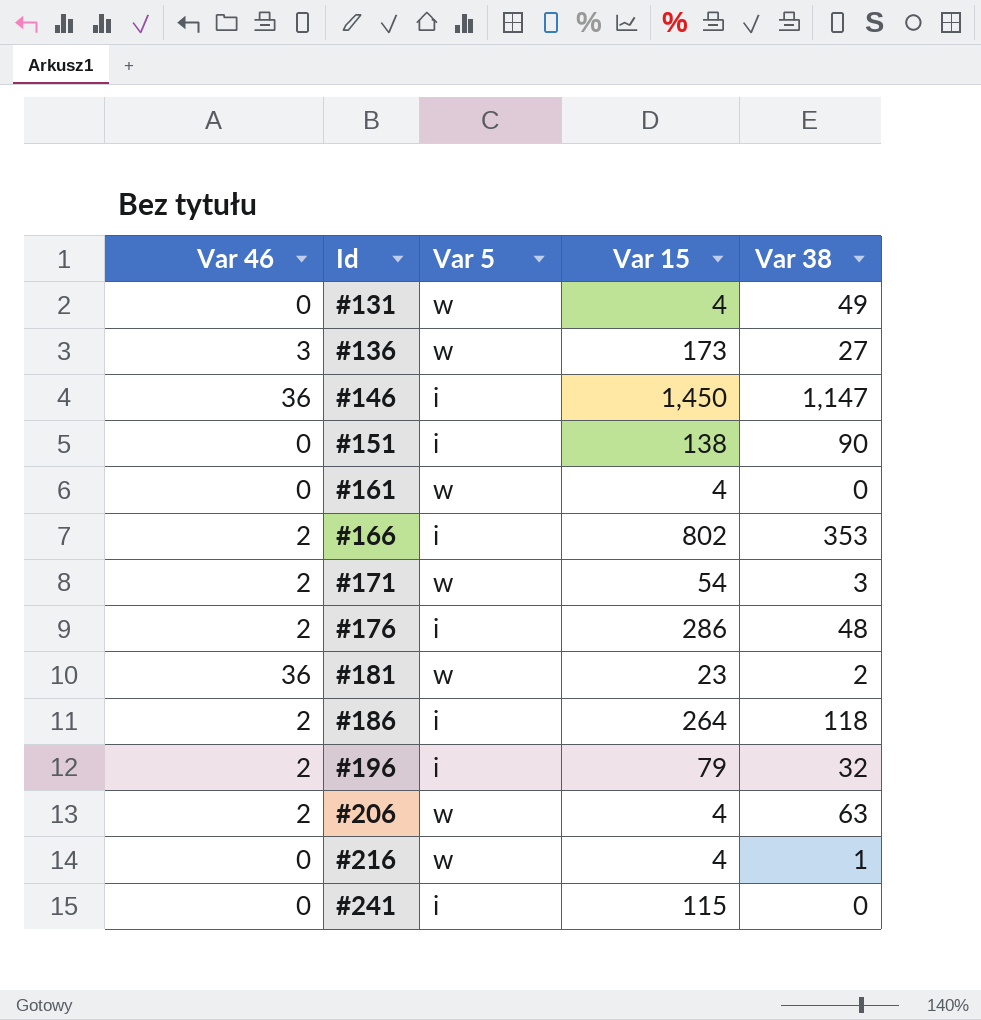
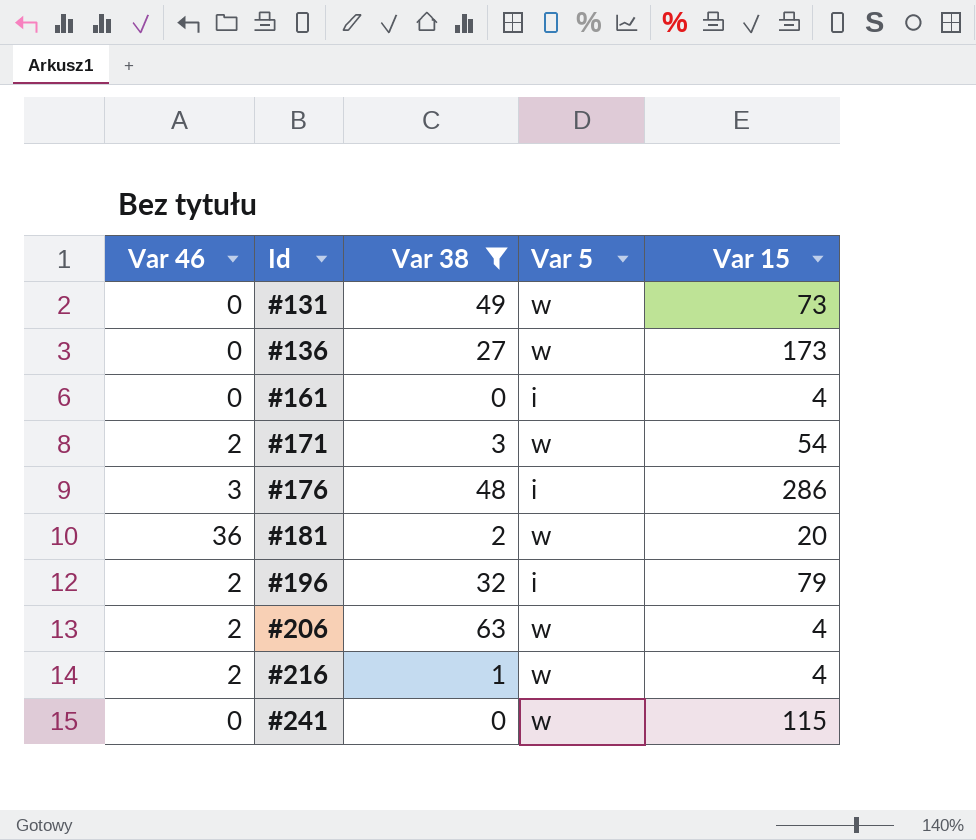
filter: none -> Var 38 <= 63
column Var 38 | position: 5 -> 3
#131 | Var 15: 4 -> 73
#136 | Var 46: 3 -> 0
#161 | Var 5: w -> i
#176 | Var 46: 2 -> 3
#181 | Var 15: 23 -> 20
#216 | Var 46: 0 -> 2
#241 | Var 5: i -> w

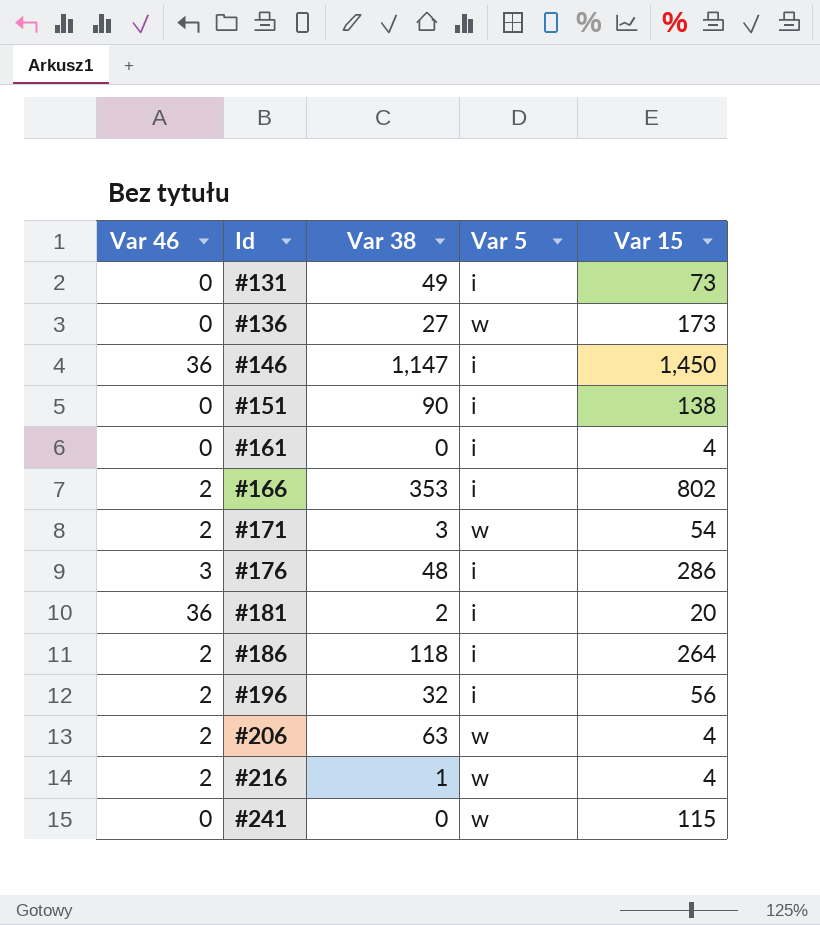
filter: Var 38 <= 63 -> none
#131 | Var 5: w -> i
#181 | Var 5: w -> i
#196 | Var 15: 79 -> 56

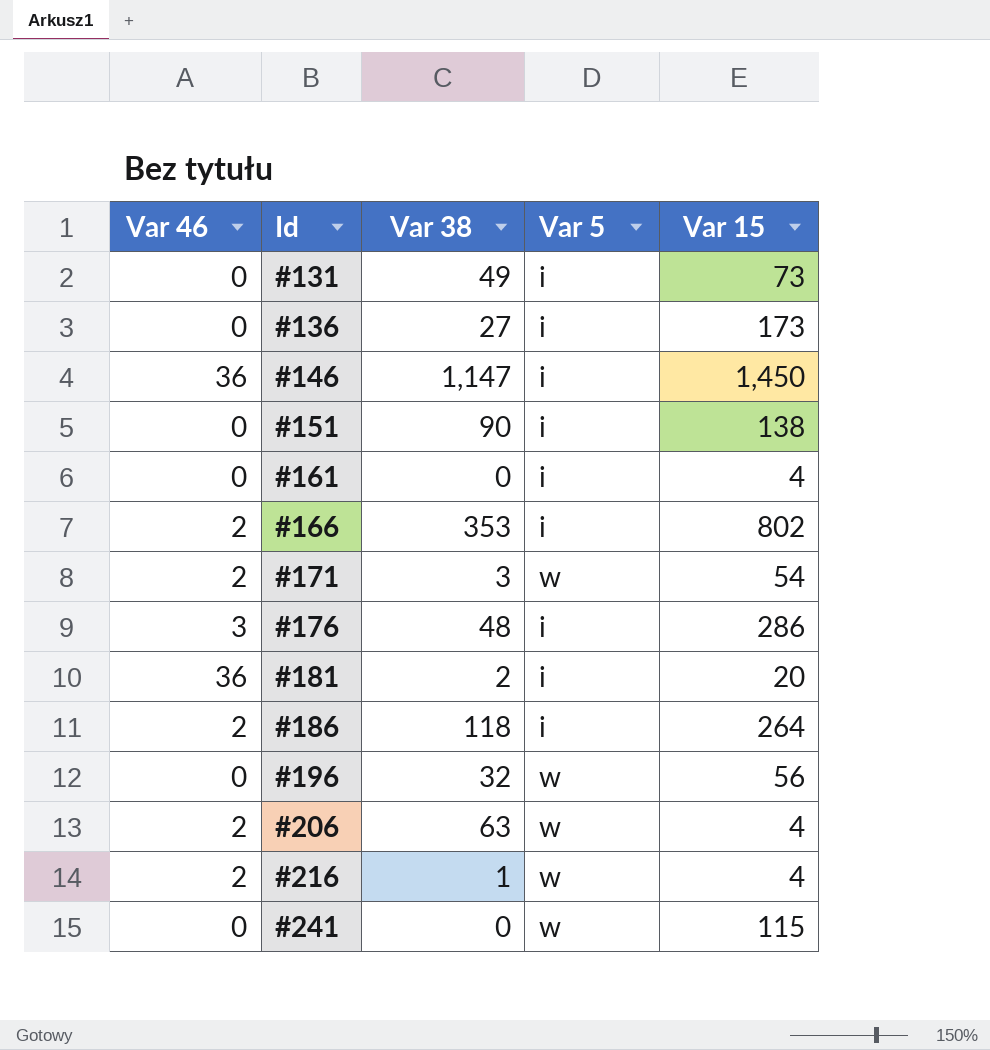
#136 | Var 5: w -> i
#196 | Var 46: 2 -> 0
#196 | Var 5: i -> w

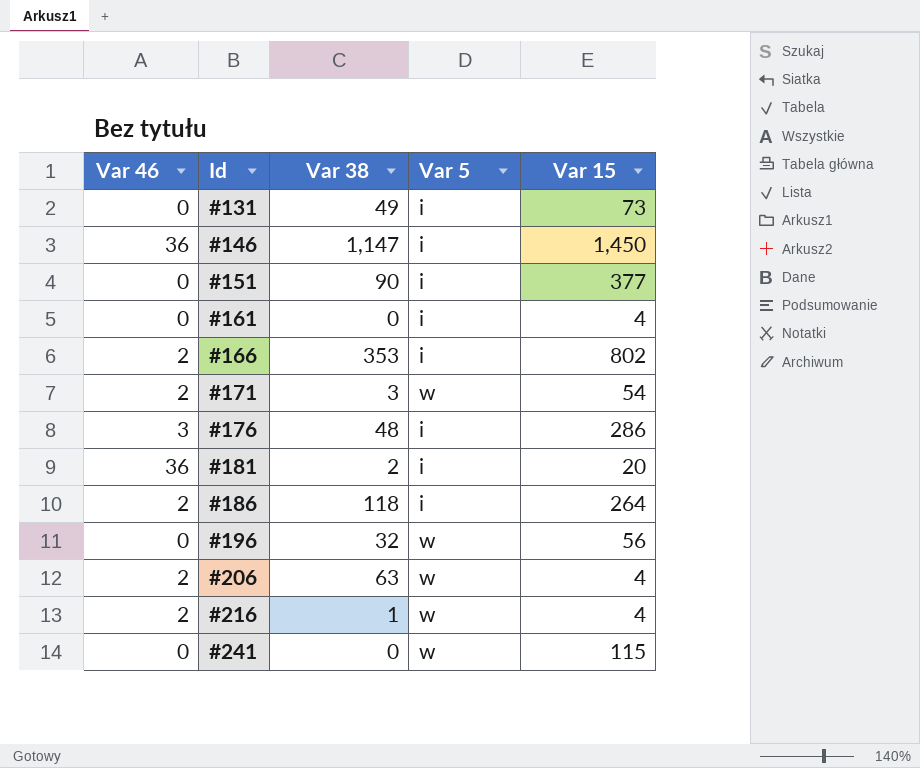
row #136: 0 | 27 | i | 173 -> none
#151 | Var 15: 138 -> 377

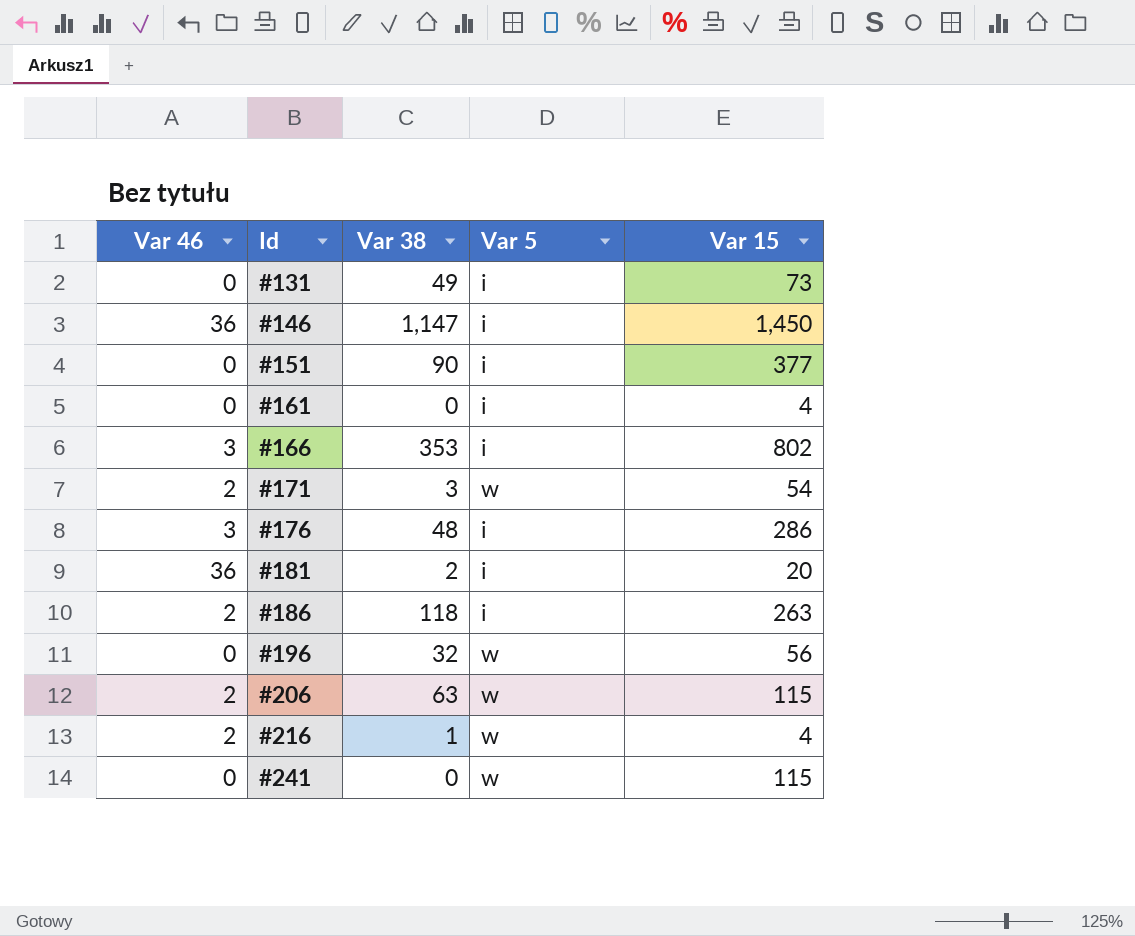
#166 | Var 46: 2 -> 3
#186 | Var 15: 264 -> 263
#206 | Var 15: 4 -> 115

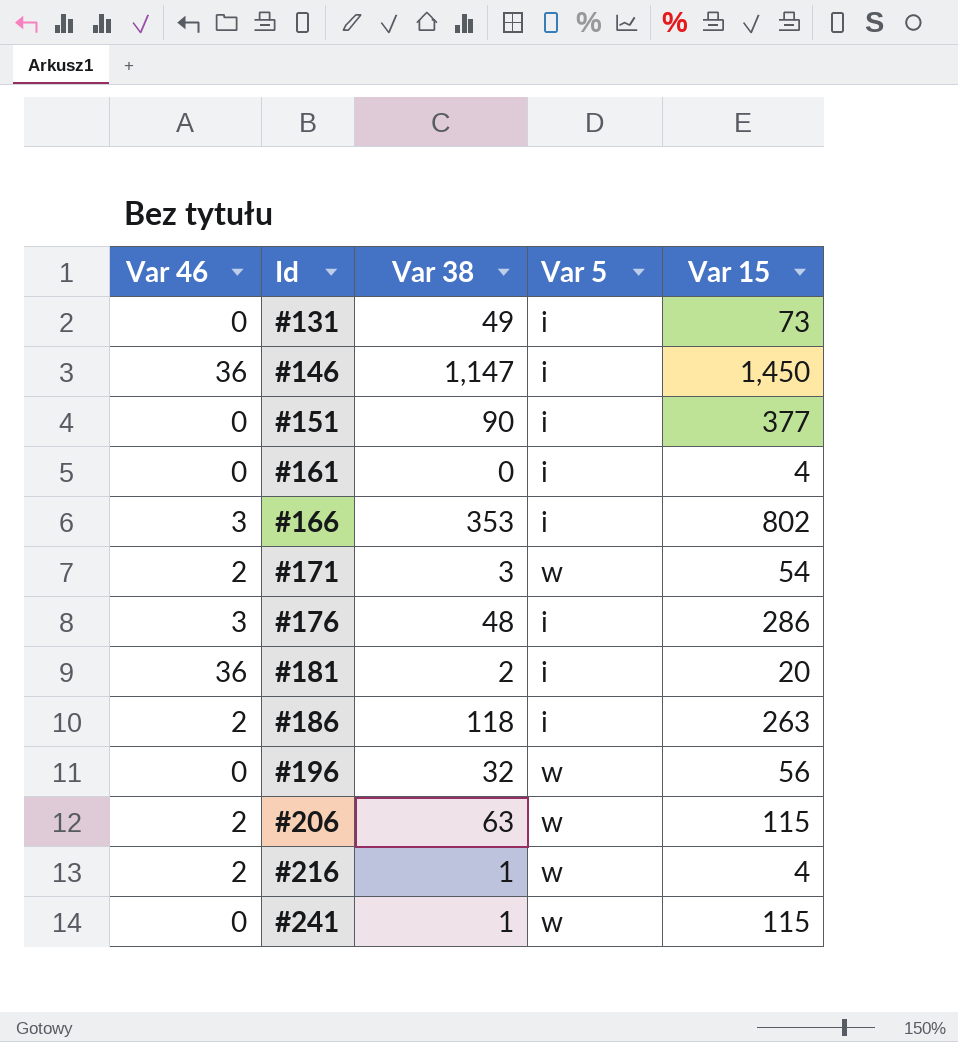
#241 | Var 38: 0 -> 1

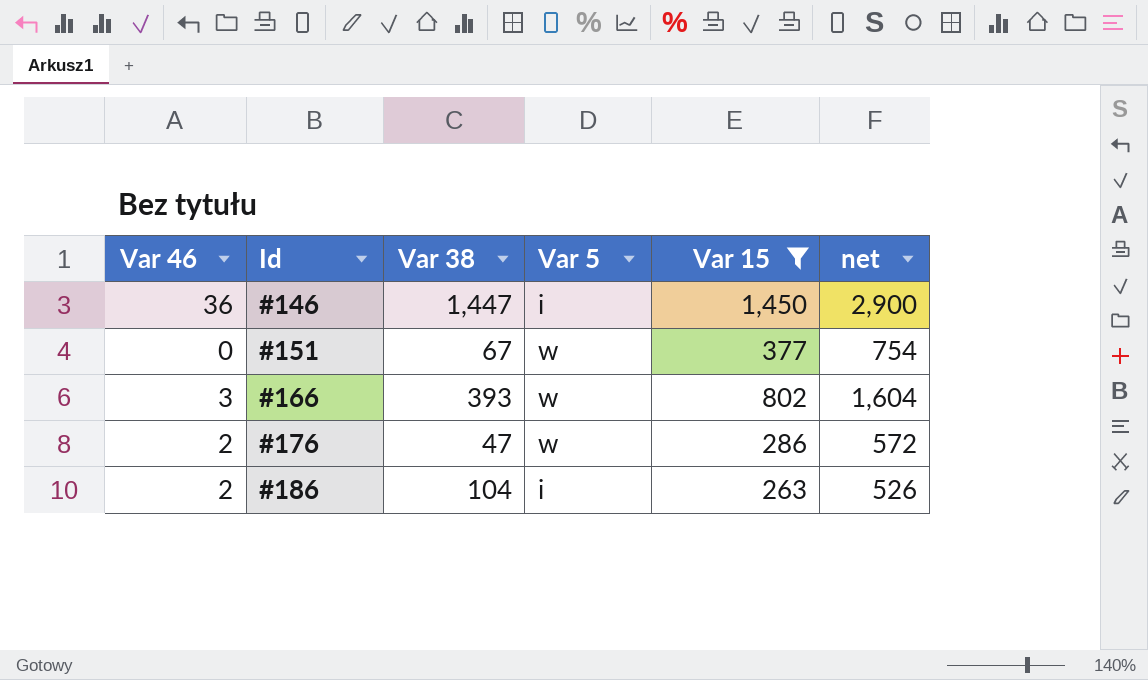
filter: none -> Var 15 >= 263
column net | formula: none -> [Var 15] * 2
#146 | Var 38: 1,147 -> 1,447
#151 | Var 38: 90 -> 67
#151 | Var 5: i -> w
#166 | Var 38: 353 -> 393
#166 | Var 5: i -> w
#176 | Var 46: 3 -> 2
#176 | Var 38: 48 -> 47
#176 | Var 5: i -> w
#186 | Var 38: 118 -> 104

